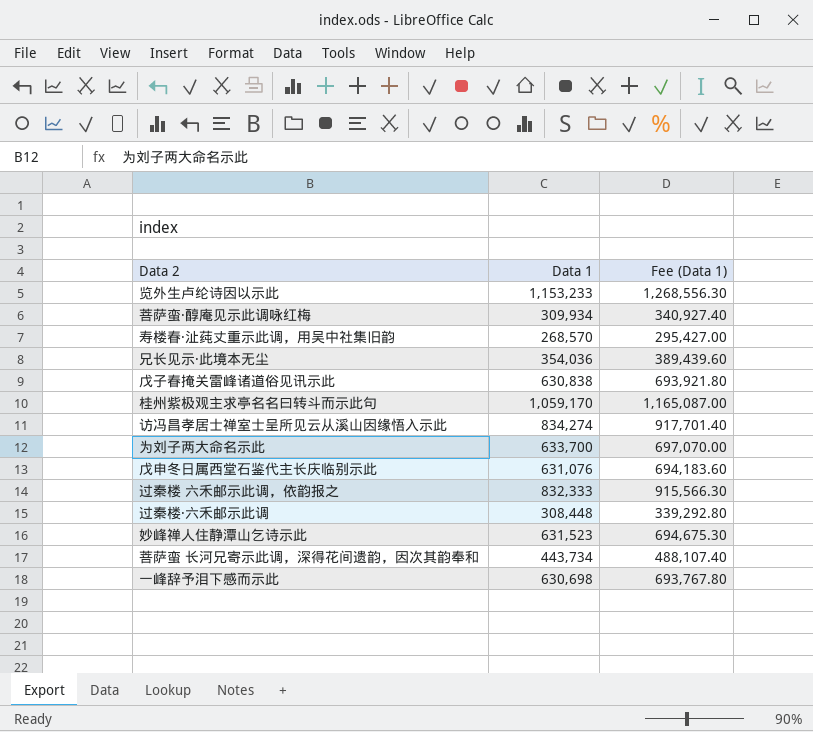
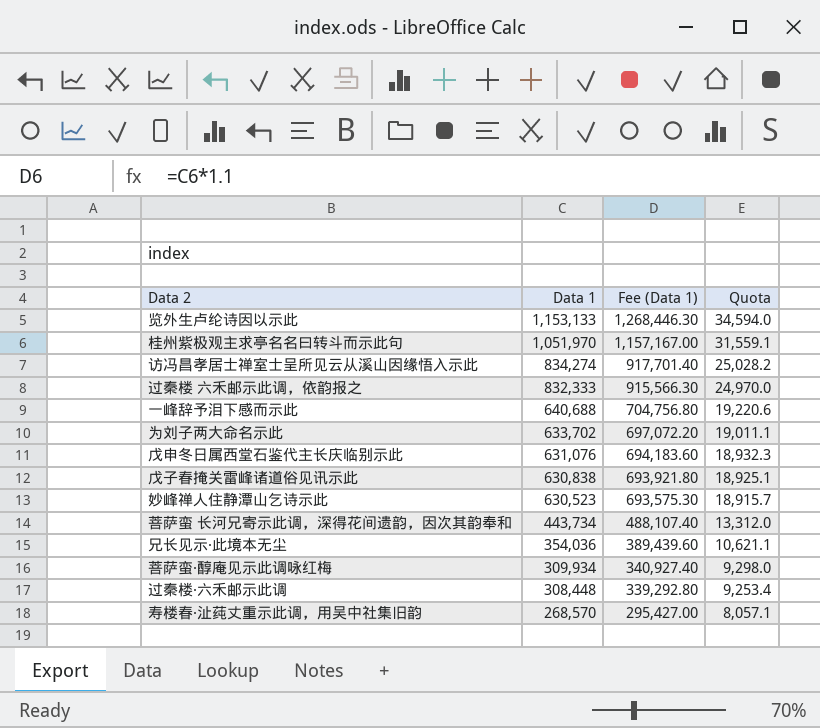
row order: none -> Data 1 descending
column Quota | formula: none -> [Data 1] * 0.03
览外生卢纶诗因以示此 | Data 1: 1,153,233 -> 1,153,133
览外生卢纶诗因以示此 | Fee (Data 1): 1,268,556.30 -> 1,268,446.30
桂州紫极观主求亭名名曰转斗而示此句 | Data 1: 1,059,170 -> 1,051,970
桂州紫极观主求亭名名曰转斗而示此句 | Fee (Data 1): 1,165,087.00 -> 1,157,167.00
一峰辞予泪下感而示此 | Data 1: 630,698 -> 640,688
一峰辞予泪下感而示此 | Fee (Data 1): 693,767.80 -> 704,756.80
为刘子两大命名示此 | Data 1: 633,700 -> 633,702
为刘子两大命名示此 | Fee (Data 1): 697,070.00 -> 697,072.20
妙峰禅人住静潭山乞诗示此 | Data 1: 631,523 -> 630,523
妙峰禅人住静潭山乞诗示此 | Fee (Data 1): 694,675.30 -> 693,575.30

